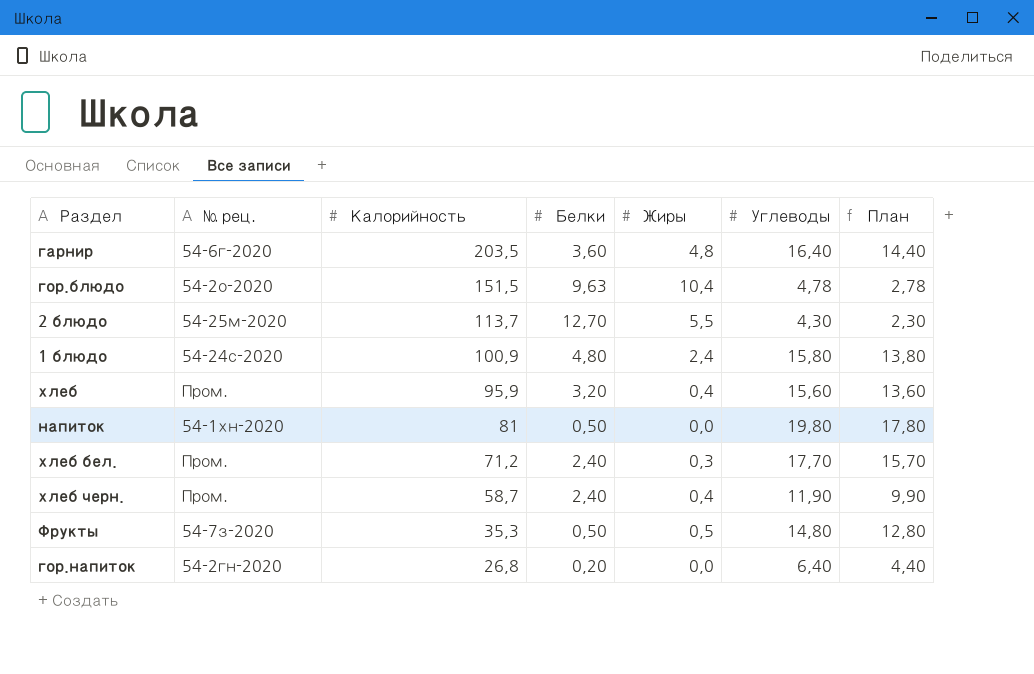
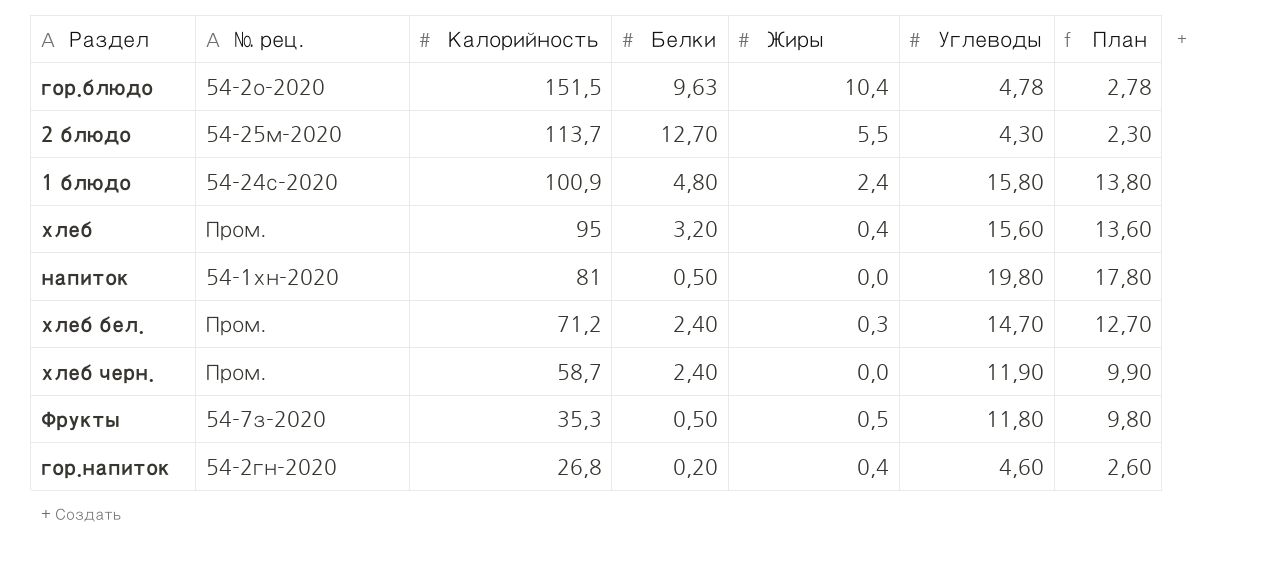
row гарнир: 54-6г-2020 | 203,5 | 3,60 | 4,8 | 16,40 | 14,40 -> none
хлеб | Калорийность: 95,9 -> 95
хлеб бел. | Углеводы: 17,70 -> 14,70
хлеб бел. | План: 15,70 -> 12,70
хлеб черн. | Жиры: 0,4 -> 0,0
Фрукты | Углеводы: 14,80 -> 11,80
Фрукты | План: 12,80 -> 9,80
гор.напиток | Жиры: 0,0 -> 0,4
гор.напиток | Углеводы: 6,40 -> 4,60
гор.напиток | План: 4,40 -> 2,60

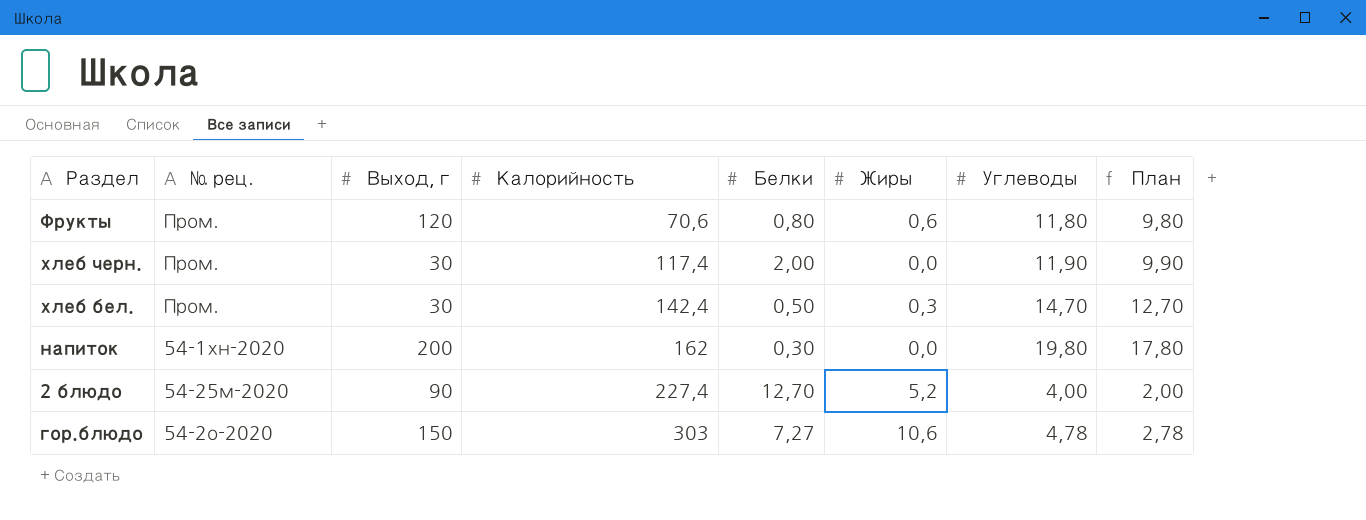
row order: Калорийность descending -> Калорийность ascending
column Выход, г | position: none -> 3
row 1 блюдо: 54-24с-2020 | 100,9 | 4,80 | 2,4 | 15,80 | 13,80 -> none
row хлеб: Пром. | 95 | 3,20 | 0,4 | 15,60 | 13,60 -> none
row гор.напиток: 54-2гн-2020 | 26,8 | 0,20 | 0,4 | 4,60 | 2,60 -> none
Фрукты | № рец.: 54-7з-2020 -> Пром.
Фрукты | Калорийность: 35,3 -> 70,6
Фрукты | Белки: 0,50 -> 0,80
Фрукты | Жиры: 0,5 -> 0,6
хлеб черн. | Калорийность: 58,7 -> 117,4
хлеб черн. | Белки: 2,40 -> 2,00
хлеб бел. | Калорийность: 71,2 -> 142,4
хлеб бел. | Белки: 2,40 -> 0,50
напиток | Калорийность: 81 -> 162
напиток | Белки: 0,50 -> 0,30
2 блюдо | Калорийность: 113,7 -> 227,4
2 блюдо | Жиры: 5,5 -> 5,2
2 блюдо | Углеводы: 4,30 -> 4,00
2 блюдо | План: 2,30 -> 2,00
гор.блюдо | Калорийность: 151,5 -> 303
гор.блюдо | Белки: 9,63 -> 7,27
гор.блюдо | Жиры: 10,4 -> 10,6

